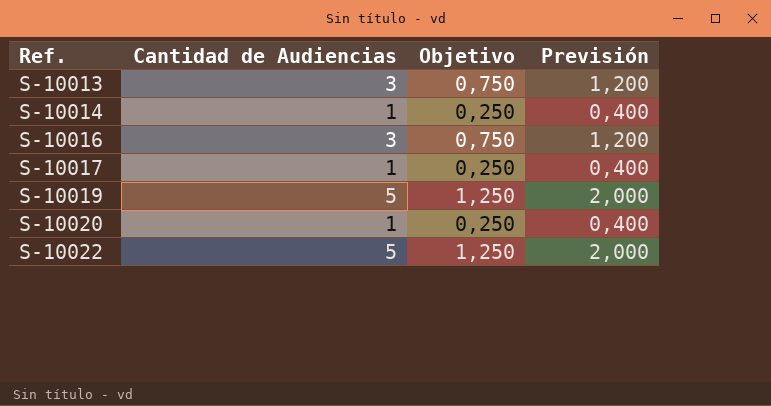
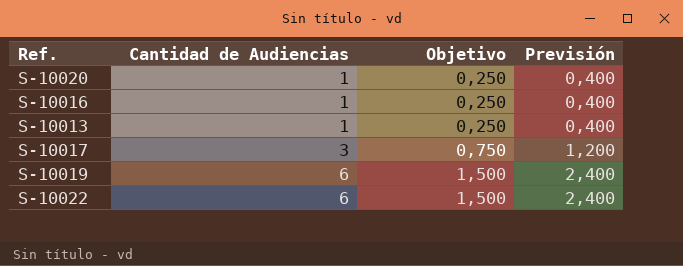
row order: Ref. ascending -> Cantidad de Audiencias ascending
row S-10014: 1 | 0,250 | 0,400 -> none
S-10016 | Cantidad de Audiencias: 3 -> 1
S-10016 | Objetivo: 0,750 -> 0,250
S-10016 | Previsión: 1,200 -> 0,400
S-10013 | Cantidad de Audiencias: 3 -> 1
S-10013 | Objetivo: 0,750 -> 0,250
S-10013 | Previsión: 1,200 -> 0,400
S-10017 | Cantidad de Audiencias: 1 -> 3
S-10017 | Objetivo: 0,250 -> 0,750
S-10017 | Previsión: 0,400 -> 1,200
S-10019 | Cantidad de Audiencias: 5 -> 6
S-10019 | Objetivo: 1,250 -> 1,500
S-10019 | Previsión: 2,000 -> 2,400
S-10022 | Cantidad de Audiencias: 5 -> 6
S-10022 | Objetivo: 1,250 -> 1,500
S-10022 | Previsión: 2,000 -> 2,400

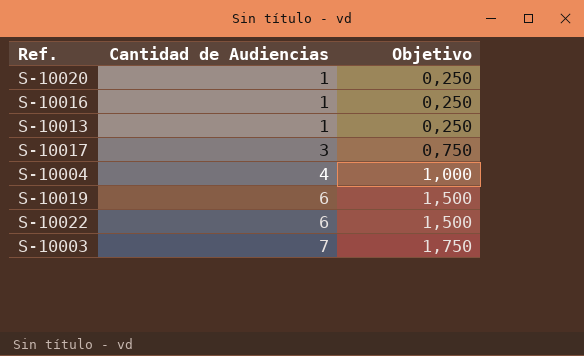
column Previsión | formula: [Cantidad de Audiencias] * 0,4 -> none
row S-10004: none -> 4 | 1,000
row S-10003: none -> 7 | 1,750

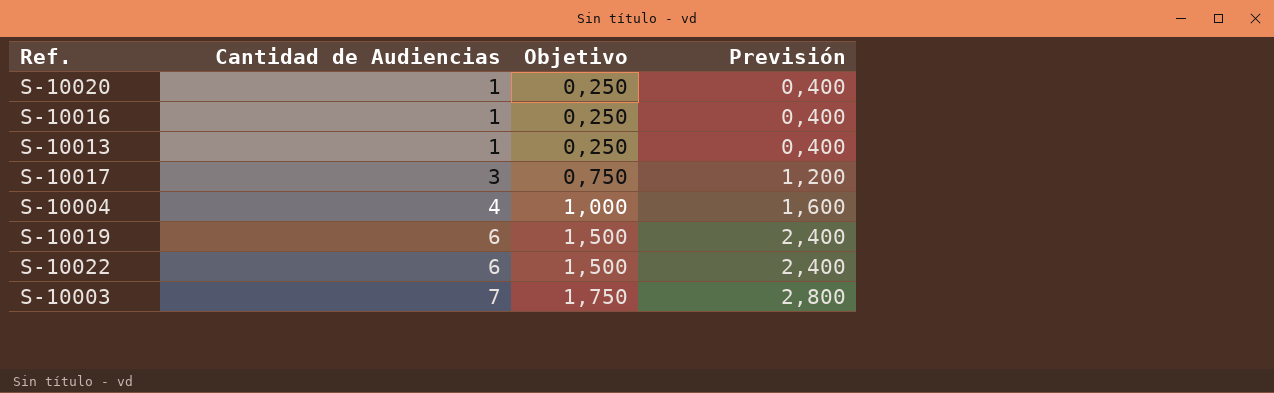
column Previsión | formula: none -> [Cantidad de Audiencias] * 0,4

